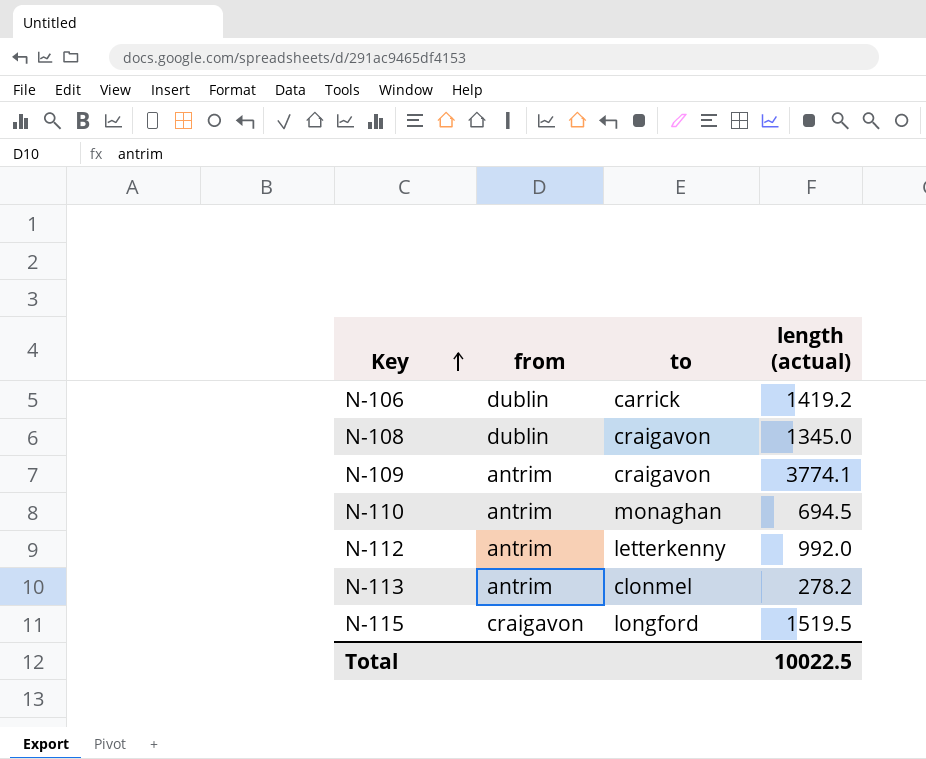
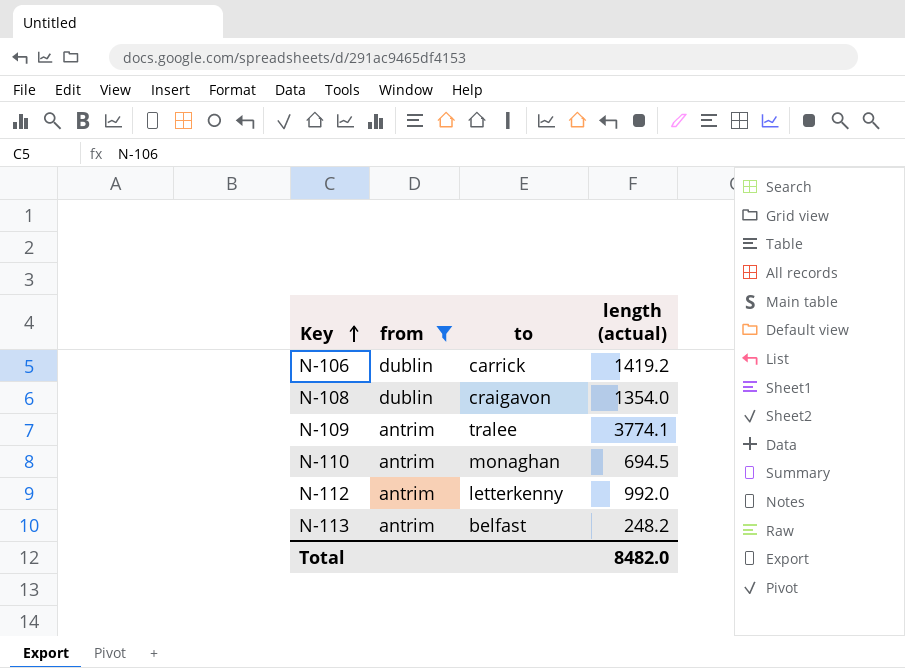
filter: none -> from != craigavon
N-108 | length (actual): 1345.0 -> 1354.0
N-109 | to: craigavon -> tralee
N-113 | to: clonmel -> belfast
N-113 | length (actual): 278.2 -> 248.2
Total | length (actual): 10022.5 -> 8482.0

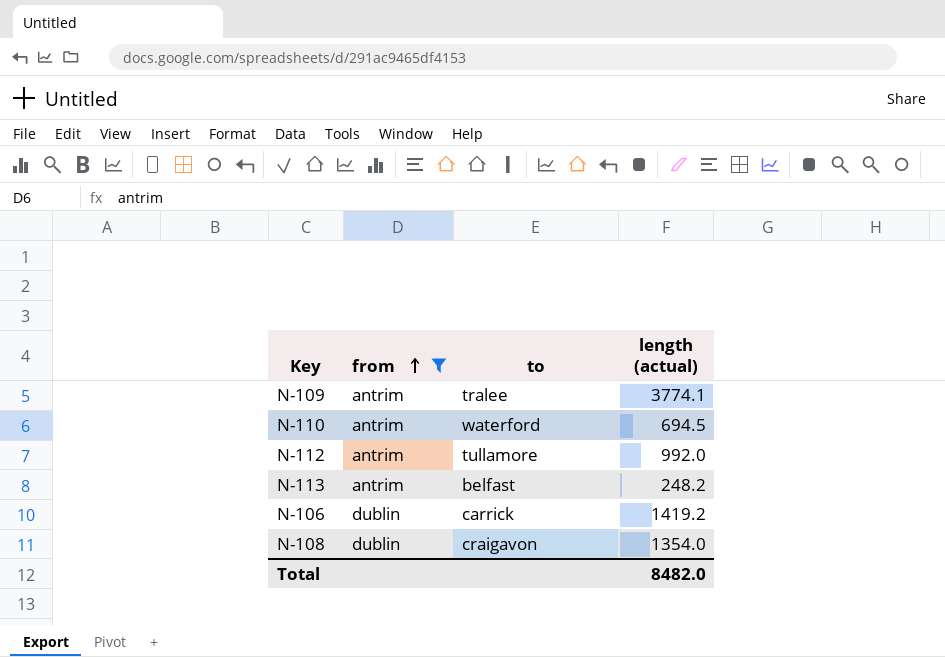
row order: Key ascending -> from ascending
N-110 | to: monaghan -> waterford
N-112 | to: letterkenny -> tullamore

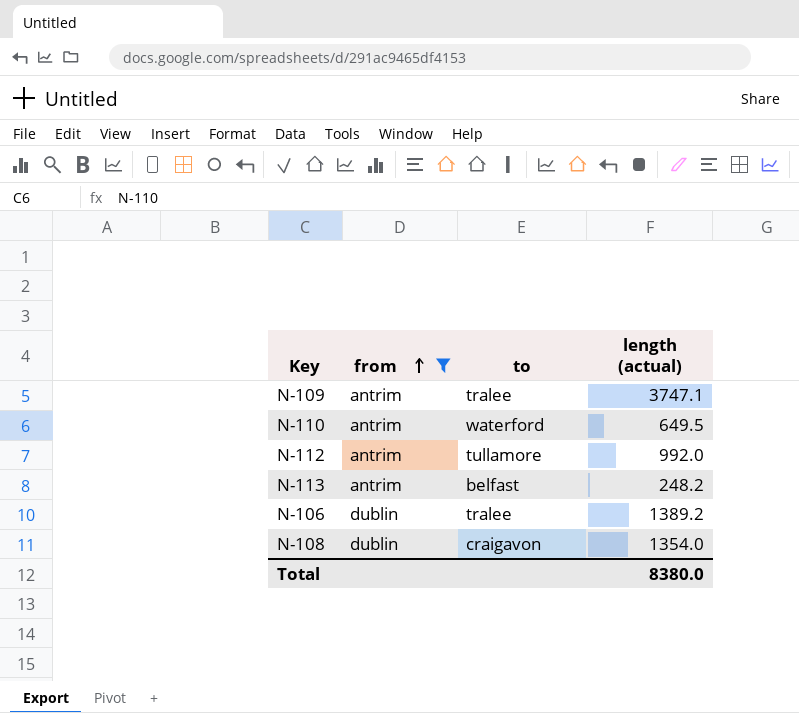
N-109 | length (actual): 3774.1 -> 3747.1
N-110 | length (actual): 694.5 -> 649.5
N-106 | to: carrick -> tralee
N-106 | length (actual): 1419.2 -> 1389.2
Total | length (actual): 8482.0 -> 8380.0

